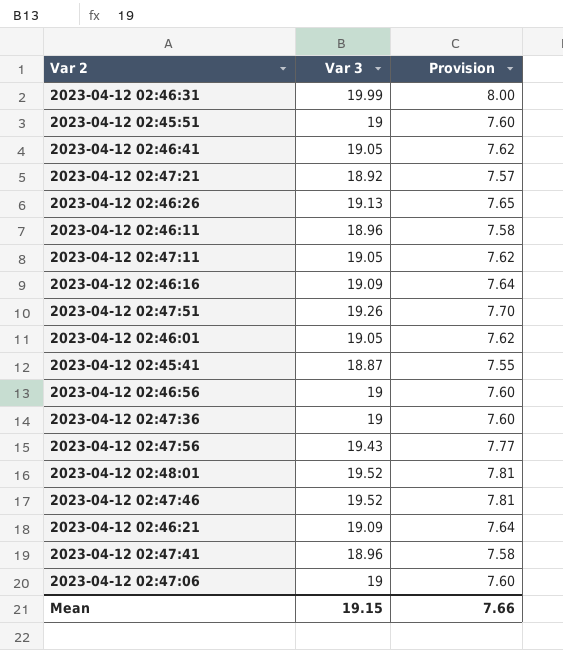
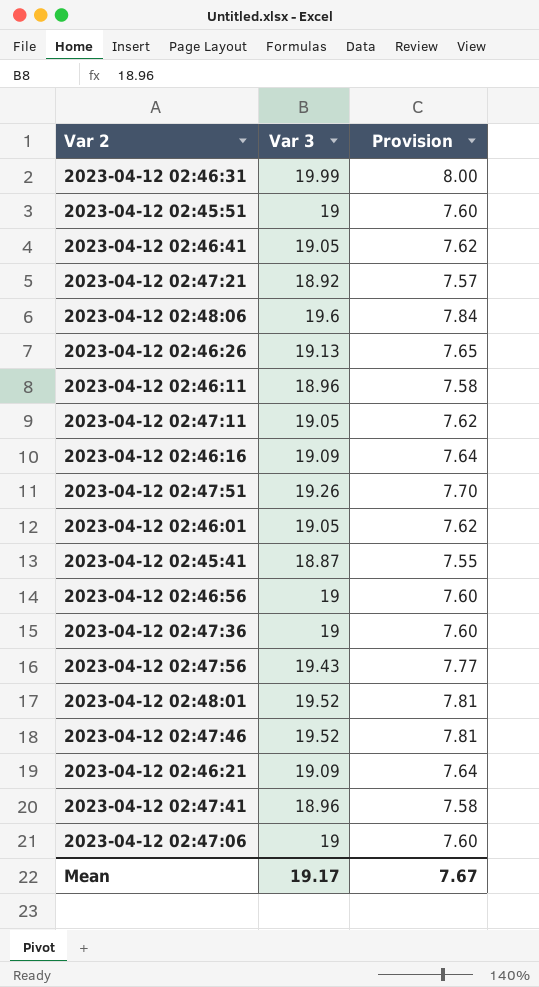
row 2023-04-12 02:48:06: none -> 19.6 | 7.84
Mean | Var 3: 19.15 -> 19.17
Mean | Provision: 7.66 -> 7.67

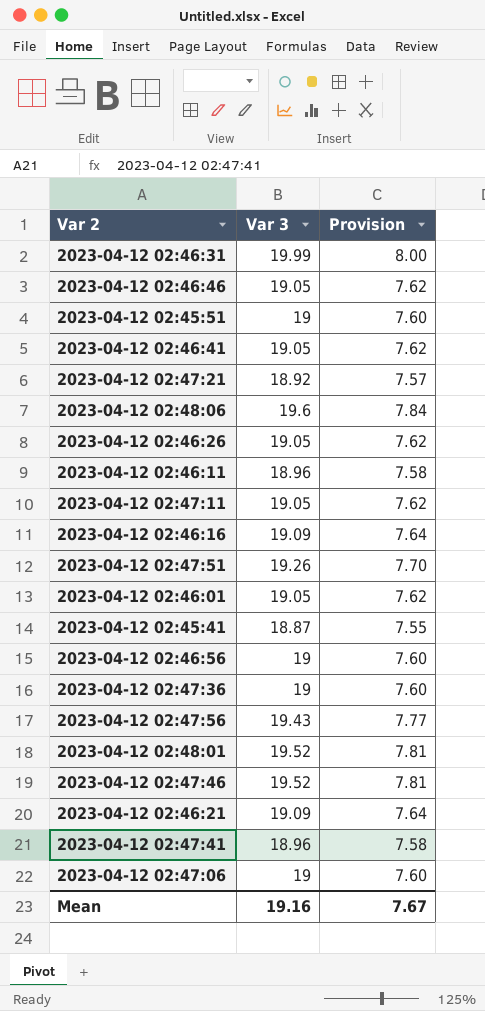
row 2023-04-12 02:46:46: none -> 19.05 | 7.62
2023-04-12 02:46:26 | Var 3: 19.13 -> 19.05
2023-04-12 02:46:26 | Provision: 7.65 -> 7.62
Mean | Var 3: 19.17 -> 19.16

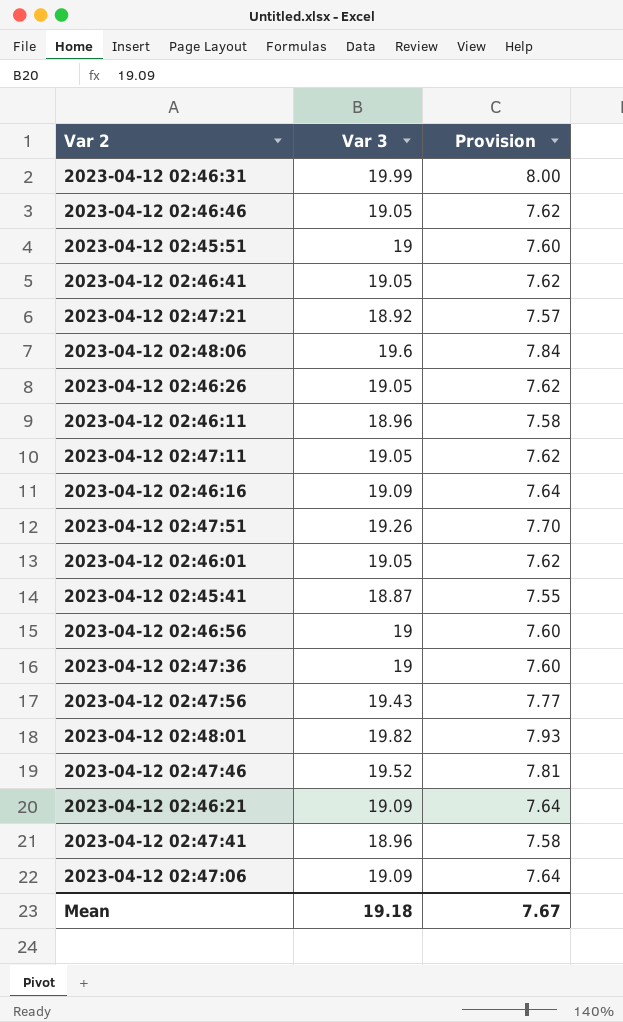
2023-04-12 02:48:01 | Var 3: 19.52 -> 19.82
2023-04-12 02:48:01 | Provision: 7.81 -> 7.93
2023-04-12 02:47:06 | Var 3: 19 -> 19.09
2023-04-12 02:47:06 | Provision: 7.60 -> 7.64
Mean | Var 3: 19.16 -> 19.18

